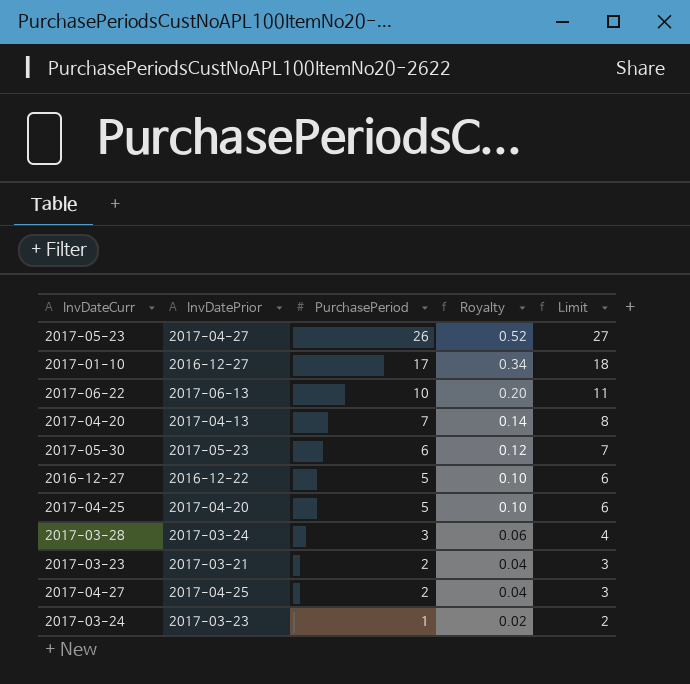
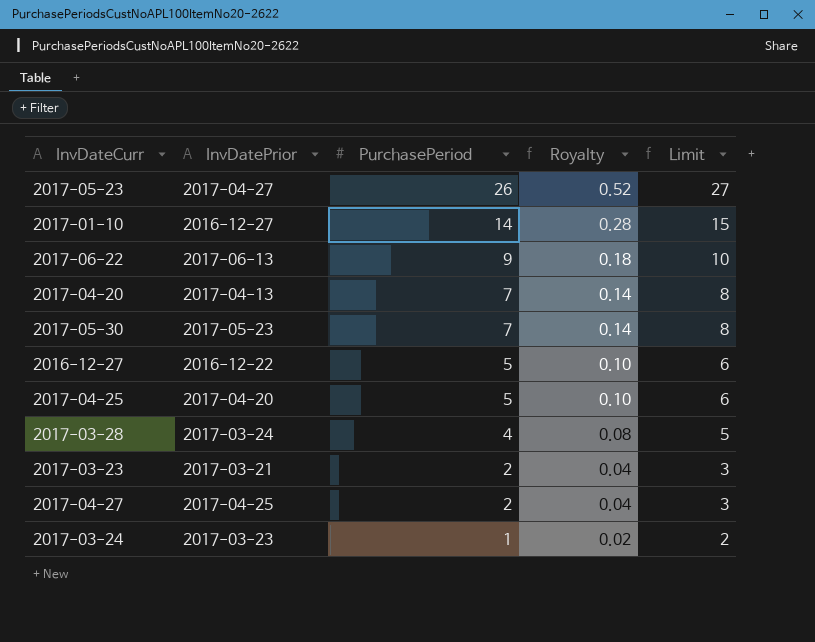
2017-01-10 | PurchasePeriod: 17 -> 14
2017-01-10 | Royalty: 0.34 -> 0.28
2017-01-10 | Limit: 18 -> 15
2017-06-22 | PurchasePeriod: 10 -> 9
2017-06-22 | Royalty: 0.20 -> 0.18
2017-06-22 | Limit: 11 -> 10
2017-05-30 | PurchasePeriod: 6 -> 7
2017-05-30 | Royalty: 0.12 -> 0.14
2017-05-30 | Limit: 7 -> 8
2017-03-28 | PurchasePeriod: 3 -> 4
2017-03-28 | Royalty: 0.06 -> 0.08
2017-03-28 | Limit: 4 -> 5

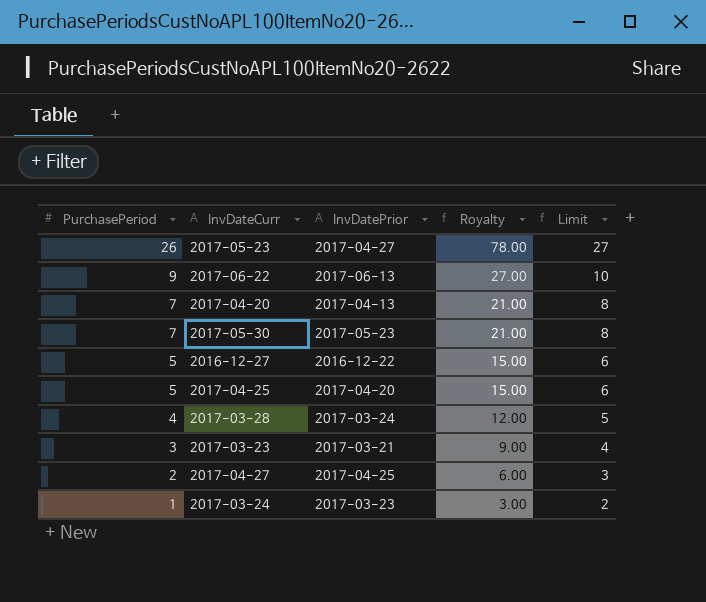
column PurchasePeriod | position: 3 -> 1
column Royalty | formula: [PurchasePeriod] * 0.02 -> [PurchasePeriod] * 3
row 2017-01-10: 2016-12-27 | 14 | 0.28 | 15 -> none
2017-03-23 | PurchasePeriod: 2 -> 3
2017-03-23 | Limit: 3 -> 4

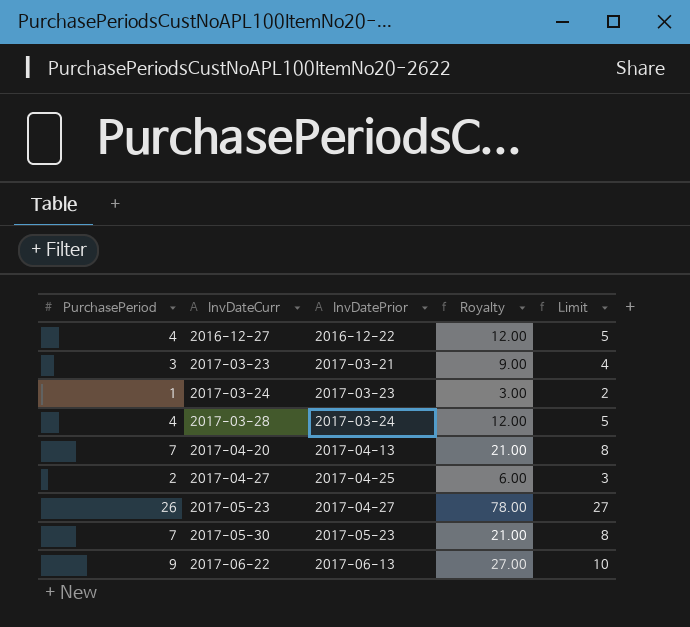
row order: PurchasePeriod descending -> InvDateCurr ascending
row 2017-04-25: 5 | 2017-04-20 | 15.00 | 6 -> none
2016-12-27 | PurchasePeriod: 5 -> 4
2016-12-27 | Royalty: 15.00 -> 12.00
2016-12-27 | Limit: 6 -> 5

